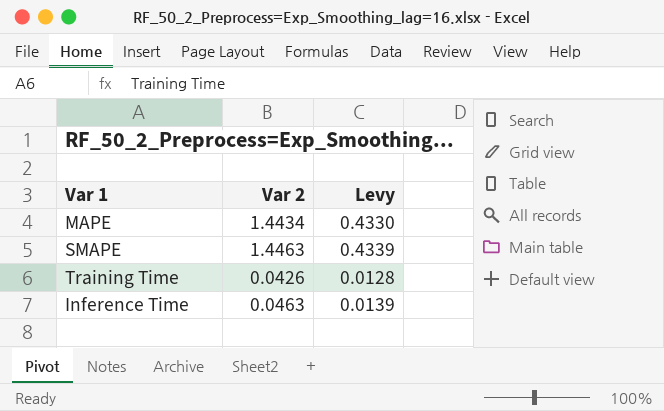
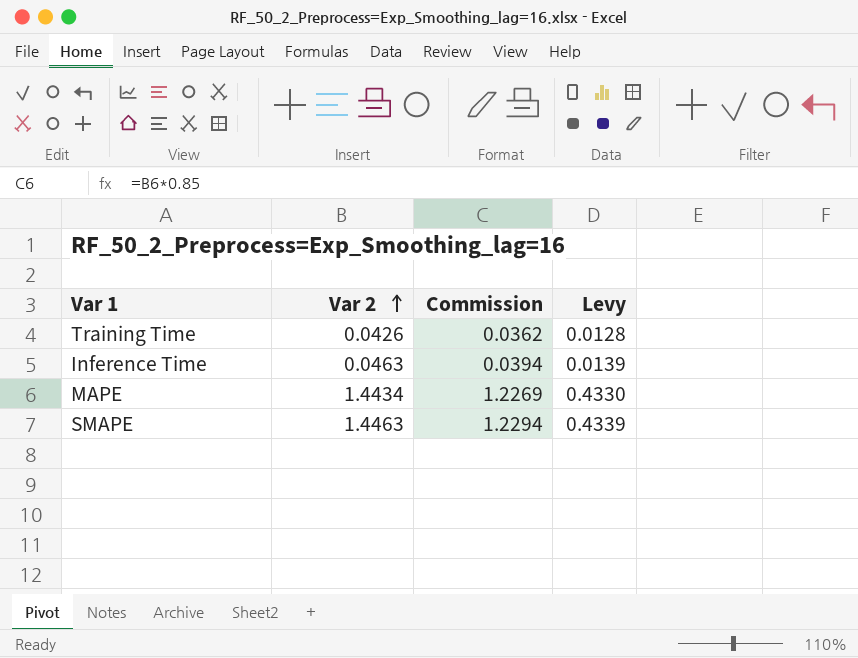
row order: none -> Var 2 ascending
column Commission | formula: none -> [Var 2] * 0.85

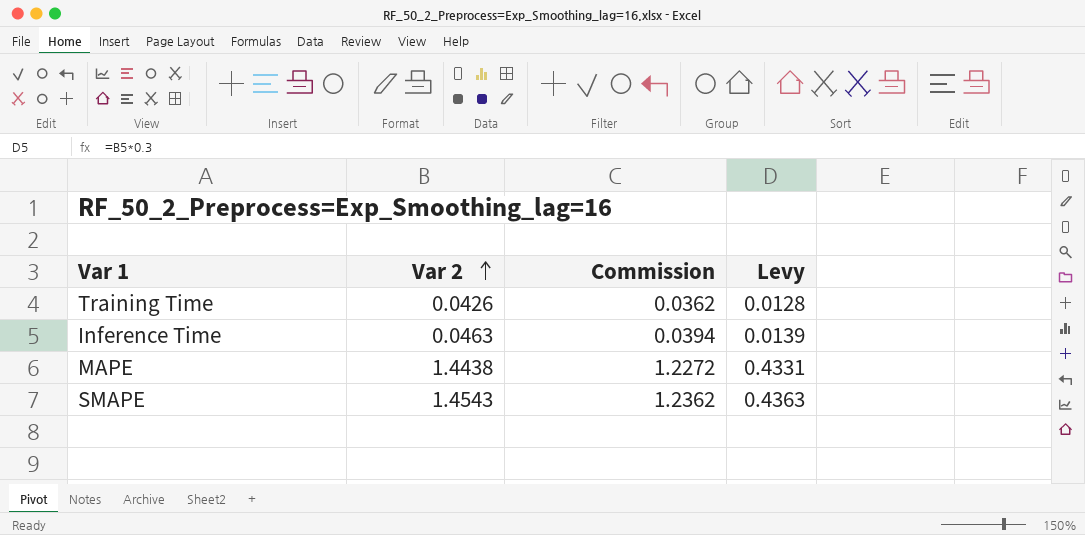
MAPE | Var 2: 1.4434 -> 1.4438
MAPE | Commission: 1.2269 -> 1.2272
MAPE | Levy: 0.4330 -> 0.4331
SMAPE | Var 2: 1.4463 -> 1.4543
SMAPE | Commission: 1.2294 -> 1.2362
SMAPE | Levy: 0.4339 -> 0.4363

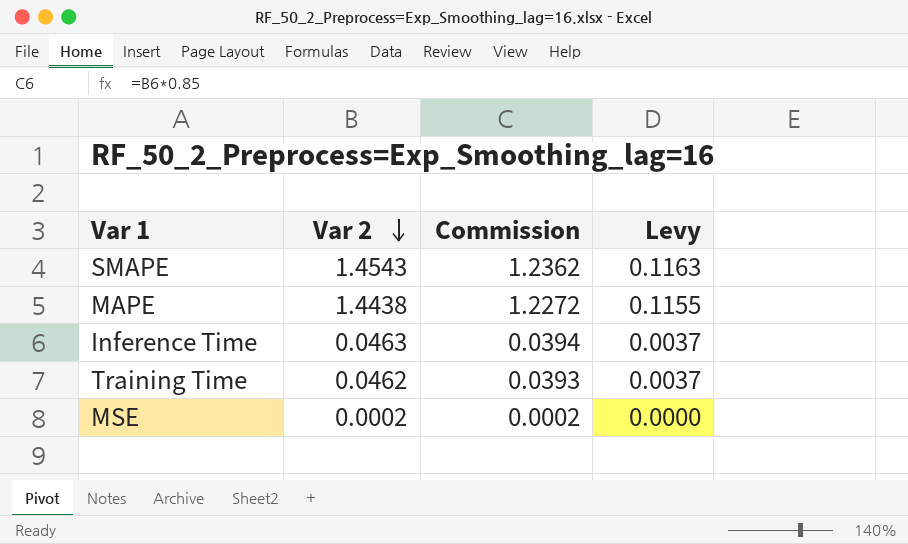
row order: Var 2 ascending -> Var 2 descending
column Levy | formula: [Var 2] * 0.3 -> [Var 2] * 0.08
Training Time | Var 2: 0.0426 -> 0.0462
Training Time | Commission: 0.0362 -> 0.0393
row MSE: none -> 0.0002 | 0.0002 | 0.0000

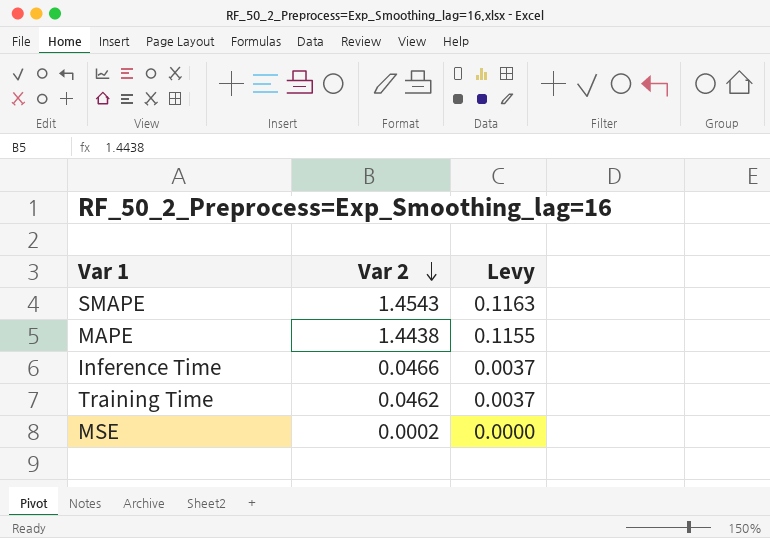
column Commission | formula: [Var 2] * 0.85 -> none
Inference Time | Var 2: 0.0463 -> 0.0466

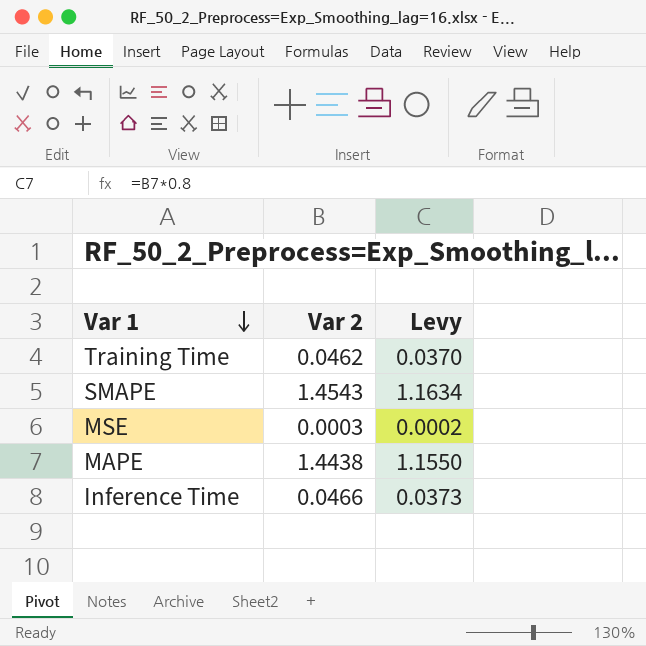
row order: Var 2 descending -> Var 1 descending
column Levy | formula: [Var 2] * 0.08 -> [Var 2] * 0.8
MSE | Var 2: 0.0002 -> 0.0003

